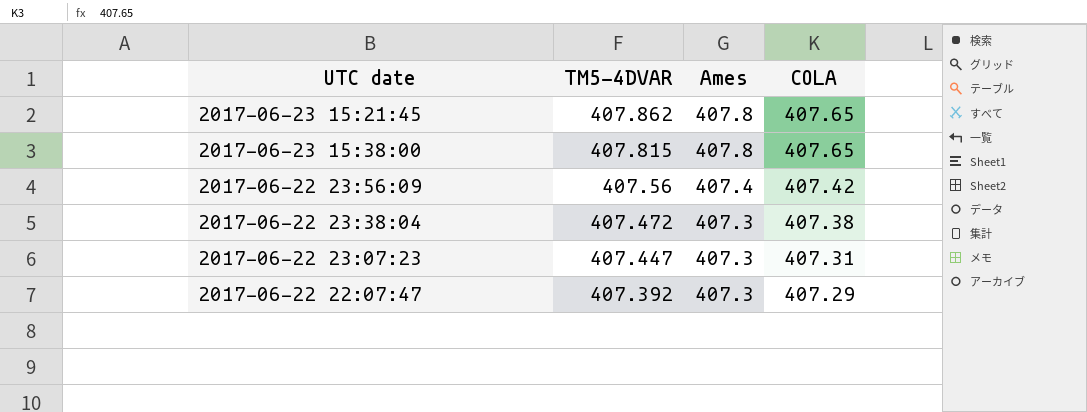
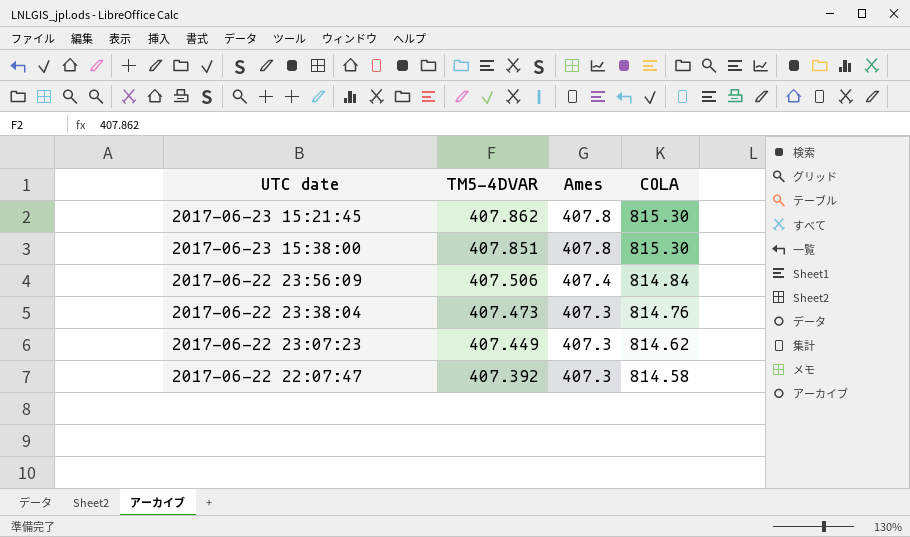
2017-06-23 15:21:45 | COLA: 407.65 -> 815.30
2017-06-23 15:38:00 | TM5-4DVAR: 407.815 -> 407.851
2017-06-23 15:38:00 | COLA: 407.65 -> 815.30
2017-06-22 23:56:09 | TM5-4DVAR: 407.56 -> 407.506
2017-06-22 23:56:09 | COLA: 407.42 -> 814.84
2017-06-22 23:38:04 | TM5-4DVAR: 407.472 -> 407.473
2017-06-22 23:38:04 | COLA: 407.38 -> 814.76
2017-06-22 23:07:23 | TM5-4DVAR: 407.447 -> 407.449
2017-06-22 23:07:23 | COLA: 407.31 -> 814.62
2017-06-22 22:07:47 | COLA: 407.29 -> 814.58

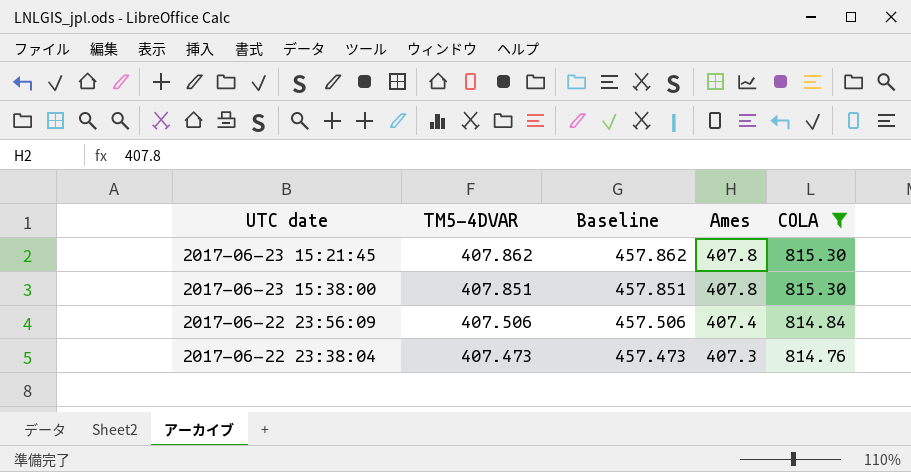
filter: none -> COLA >= 814.76
column Baseline | formula: none -> [TM5-4DVAR] + 50

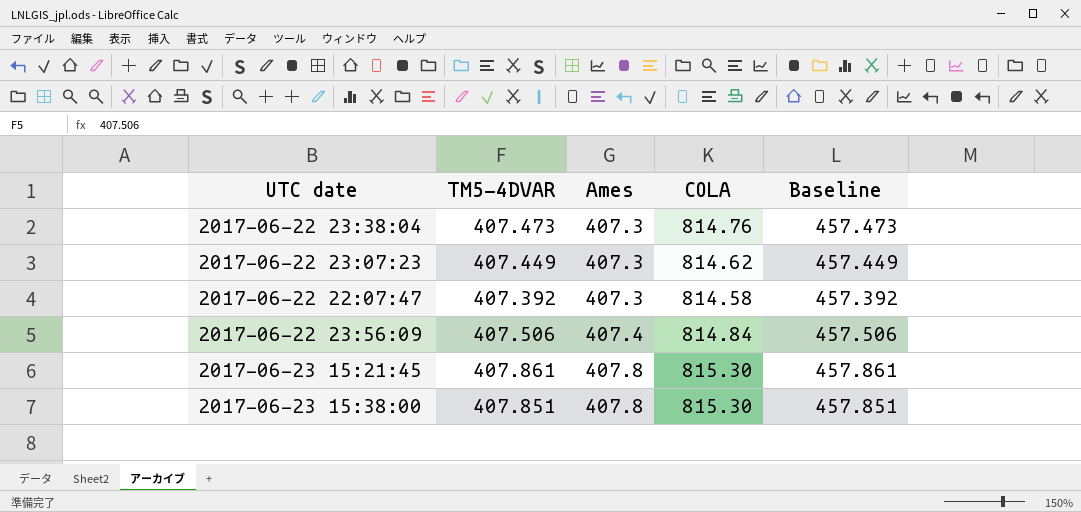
filter: COLA >= 814.76 -> none
row order: TM5-4DVAR descending -> Ames ascending
column Baseline | position: 3 -> 5
2017-06-23 15:21:45 | TM5-4DVAR: 407.862 -> 407.861
2017-06-23 15:21:45 | Baseline: 457.862 -> 457.861

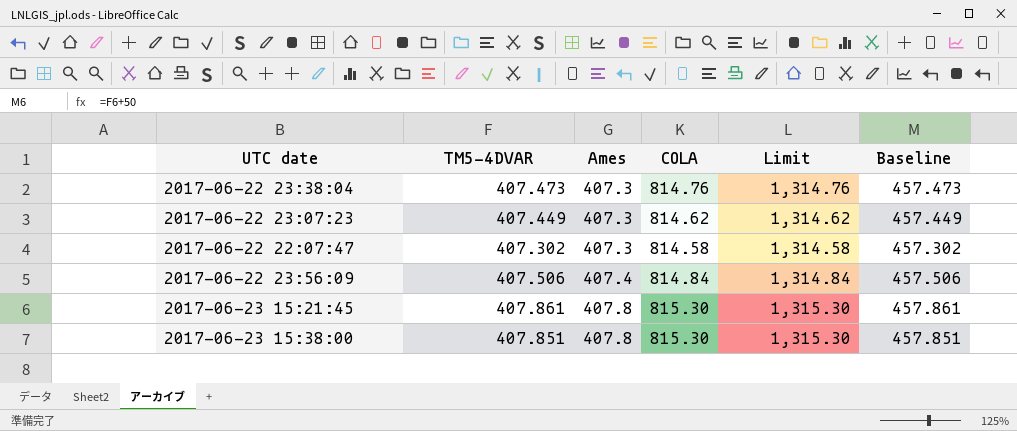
column Limit | formula: none -> [COLA] + 500
2017-06-22 22:07:47 | TM5-4DVAR: 407.392 -> 407.302
2017-06-22 22:07:47 | Baseline: 457.392 -> 457.302

